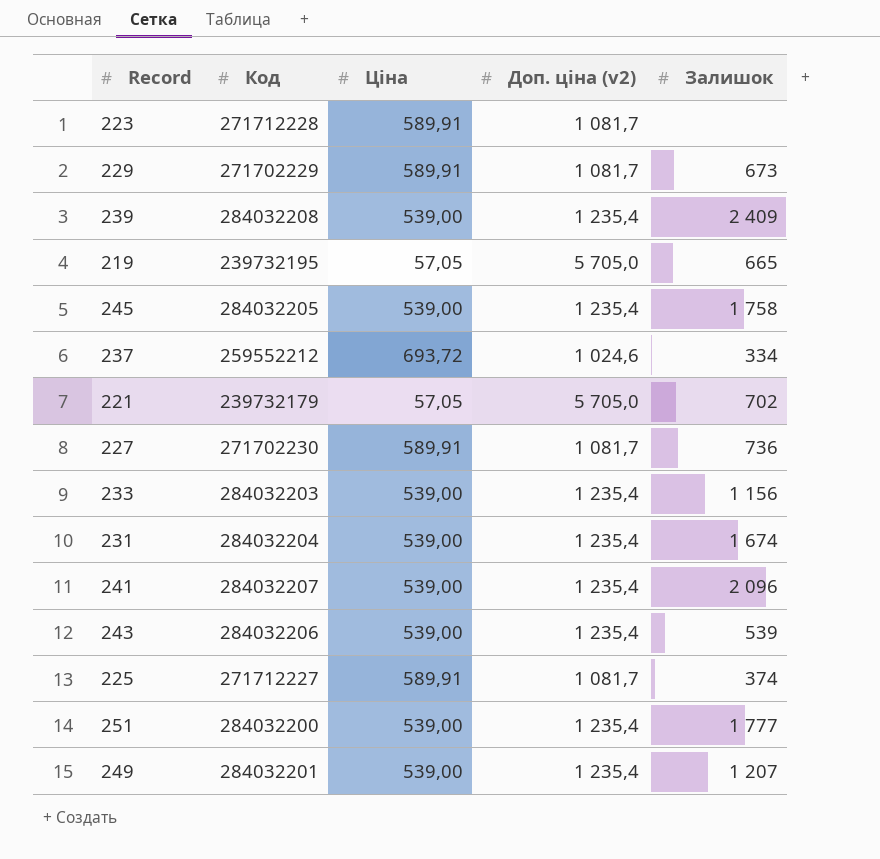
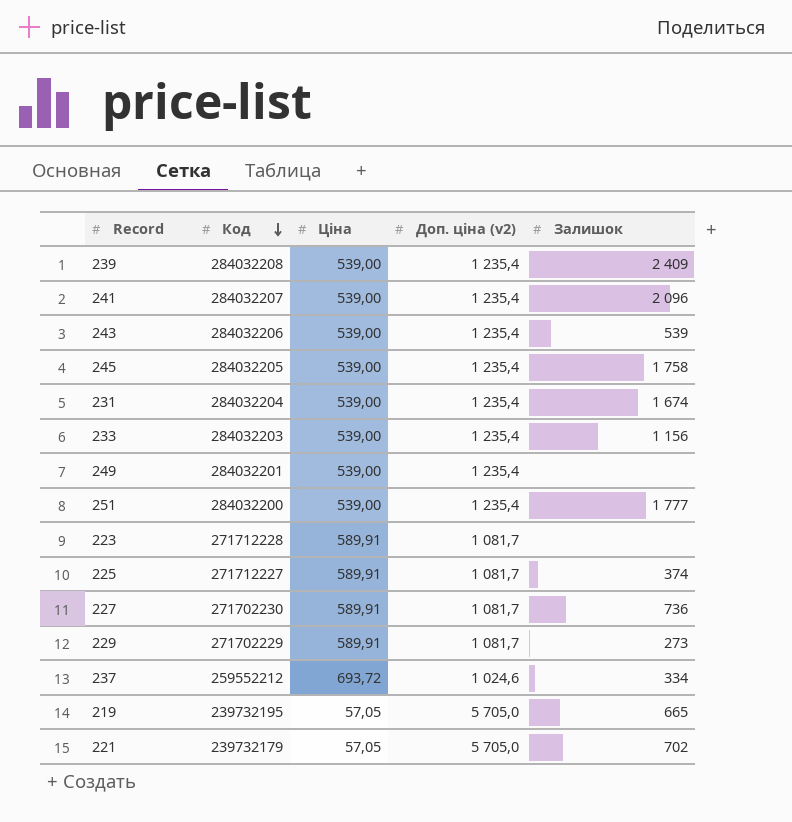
row order: none -> Код descending
249 | Залишок: 1 207 -> none
229 | Залишок: 673 -> 273

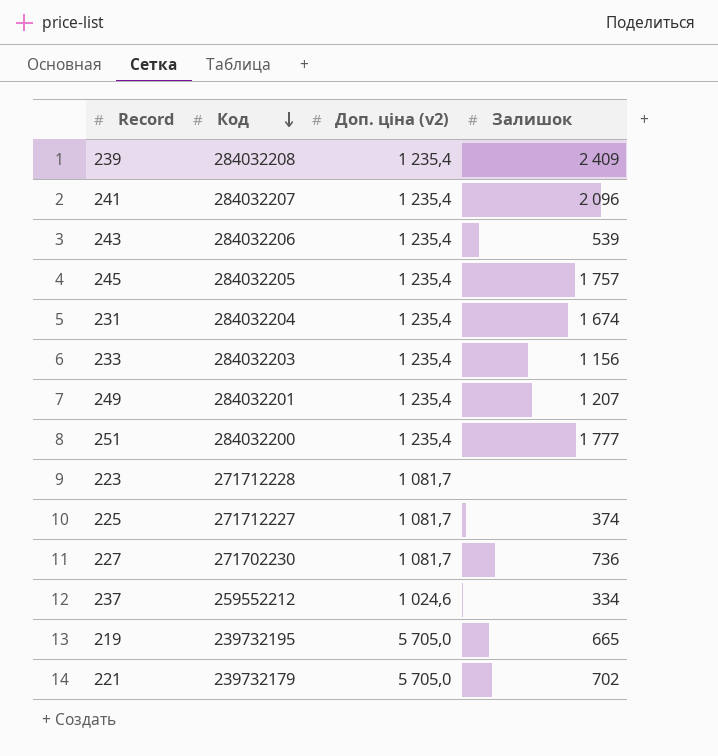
column Ціна | position: 3 -> none
row 229: 271702229 | 589,91 | 1 081,7 | 273 -> none
245 | Залишок: 1 758 -> 1 757
249 | Залишок: none -> 1 207

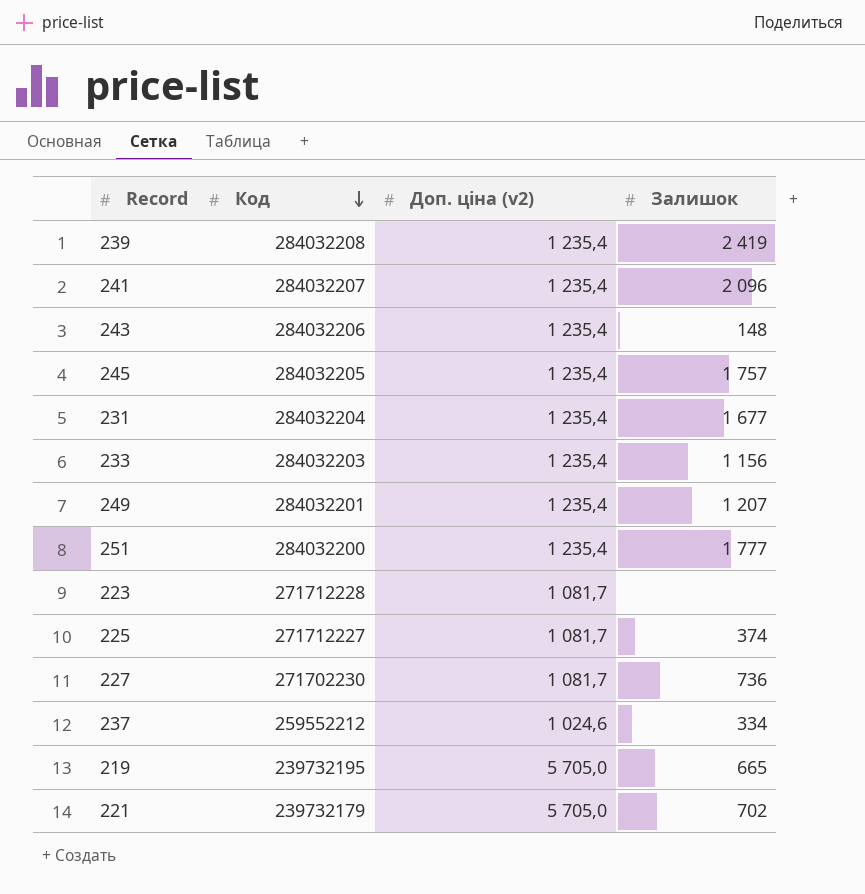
239 | Залишок: 2 409 -> 2 419
243 | Залишок: 539 -> 148
231 | Залишок: 1 674 -> 1 677

